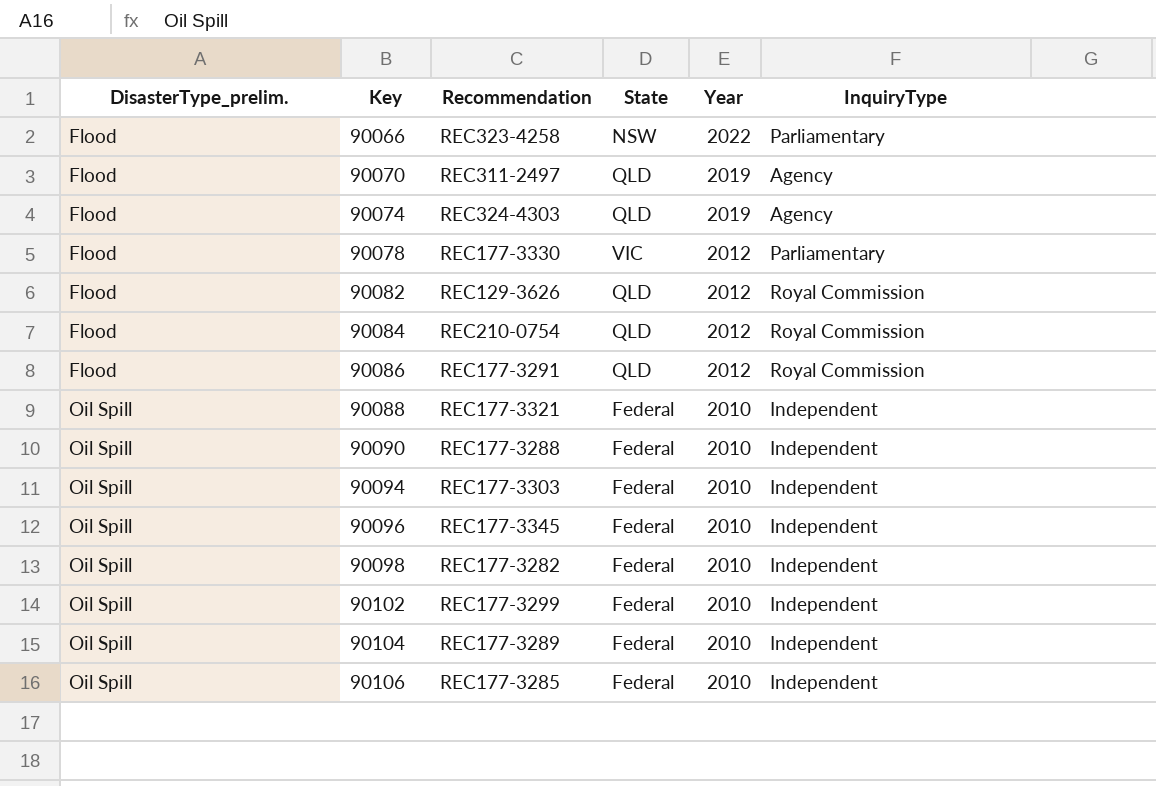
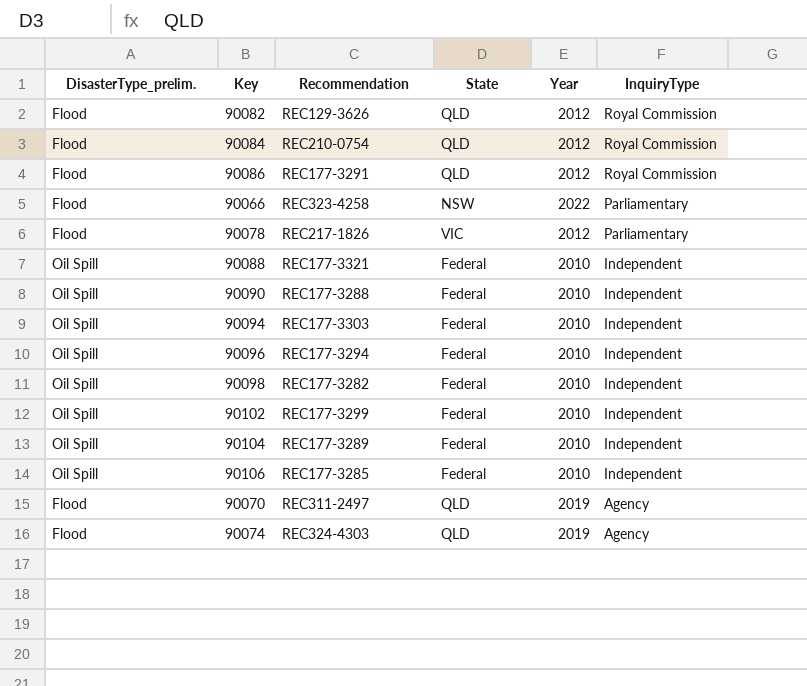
row order: DisasterType_prelim. ascending -> InquiryType descending
90078 | Recommendation: REC177-3330 -> REC217-1826
90096 | Recommendation: REC177-3345 -> REC177-3294

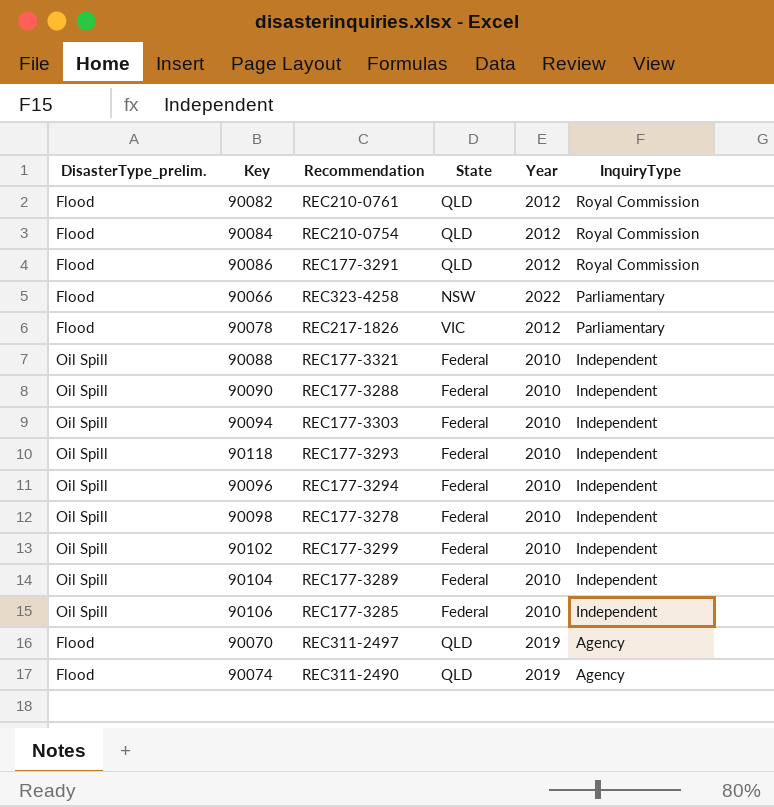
90082 | Recommendation: REC129-3626 -> REC210-0761
row 90118: none -> Oil Spill | REC177-3293 | Federal | 2010 | Independent
90098 | Recommendation: REC177-3282 -> REC177-3278
90074 | Recommendation: REC324-4303 -> REC311-2490

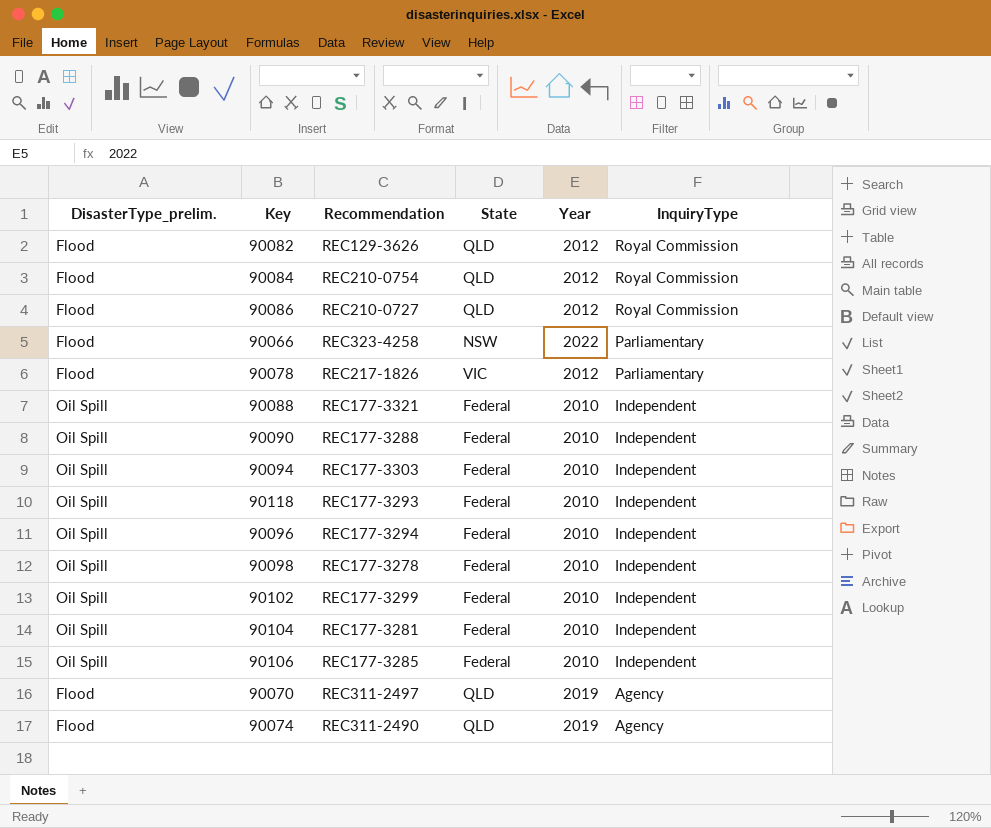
90082 | Recommendation: REC210-0761 -> REC129-3626
90086 | Recommendation: REC177-3291 -> REC210-0727
90104 | Recommendation: REC177-3289 -> REC177-3281

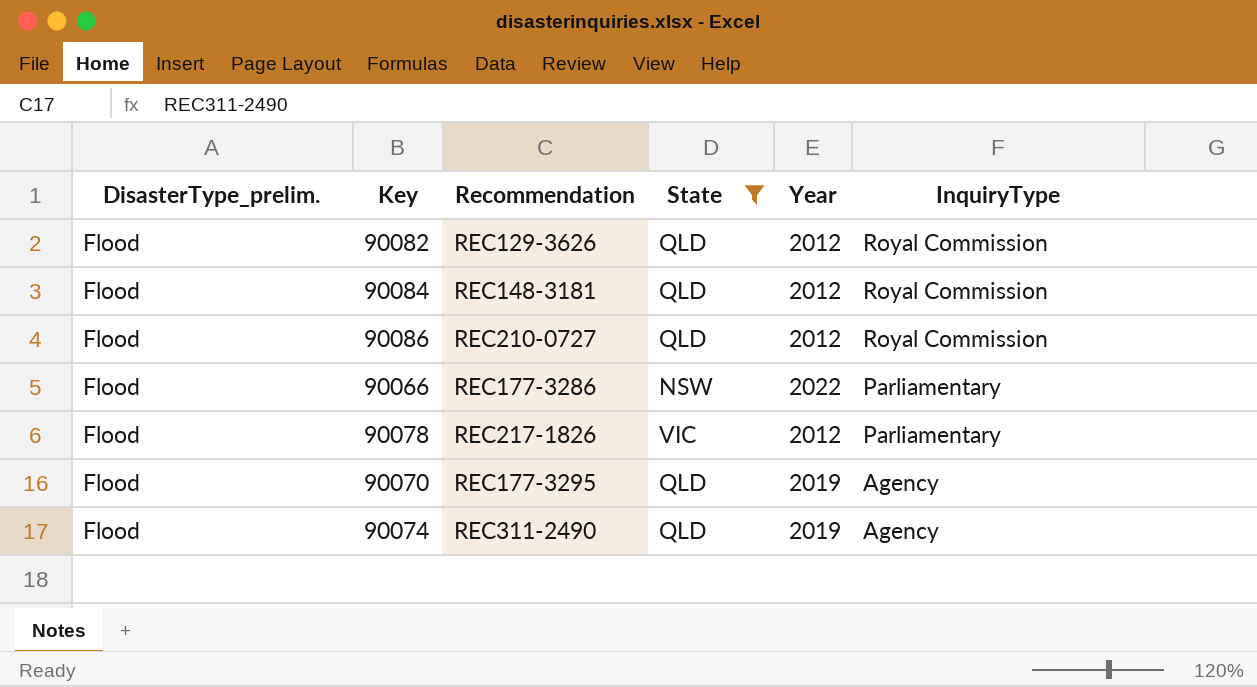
filter: none -> State != Federal
90084 | Recommendation: REC210-0754 -> REC148-3181
90066 | Recommendation: REC323-4258 -> REC177-3286
90070 | Recommendation: REC311-2497 -> REC177-3295

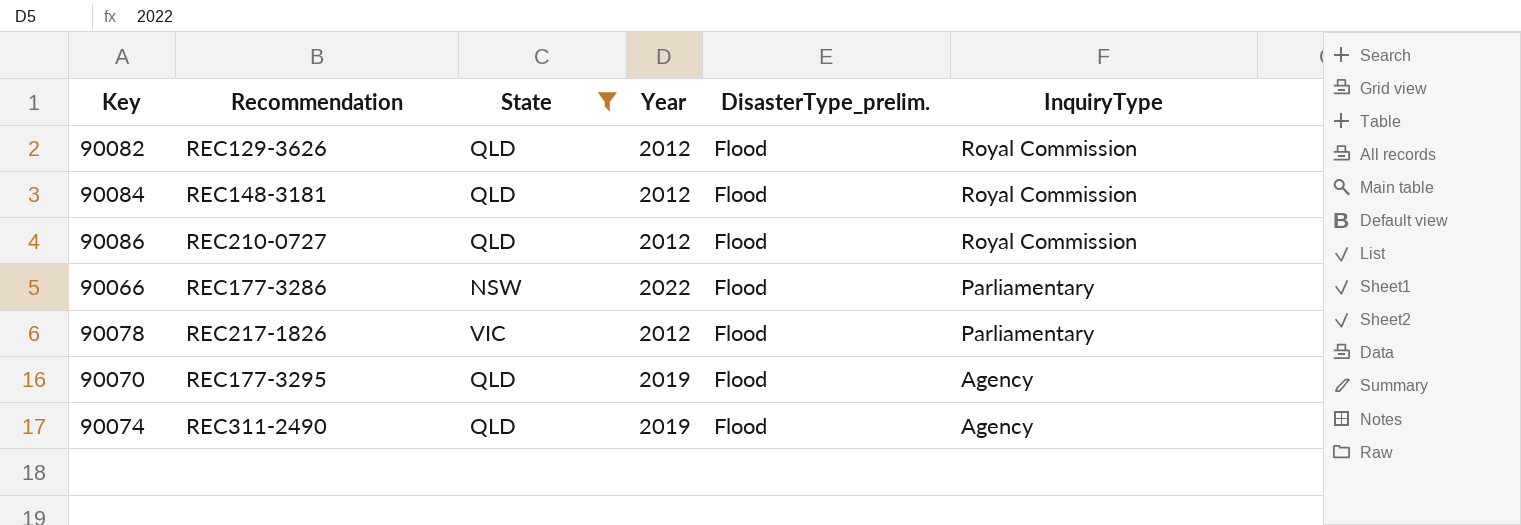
column DisasterType_prelim. | position: 1 -> 5

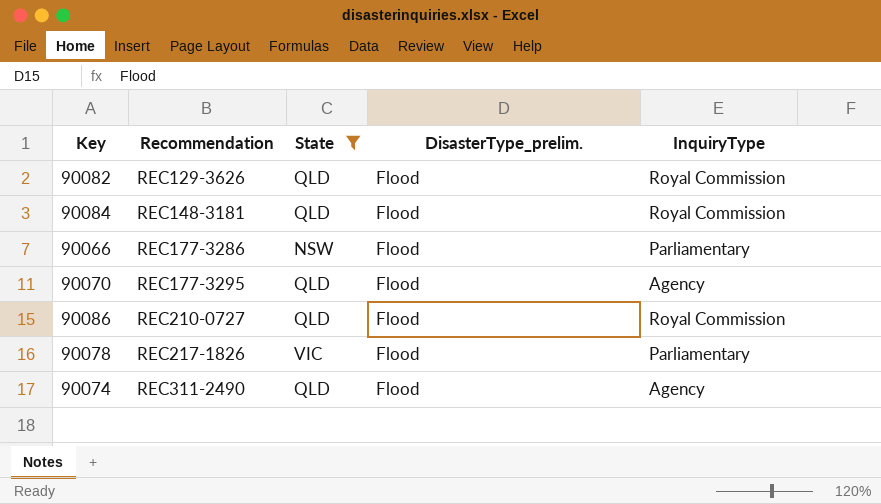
row order: InquiryType descending -> Recommendation ascending
column Year | position: 4 -> none

